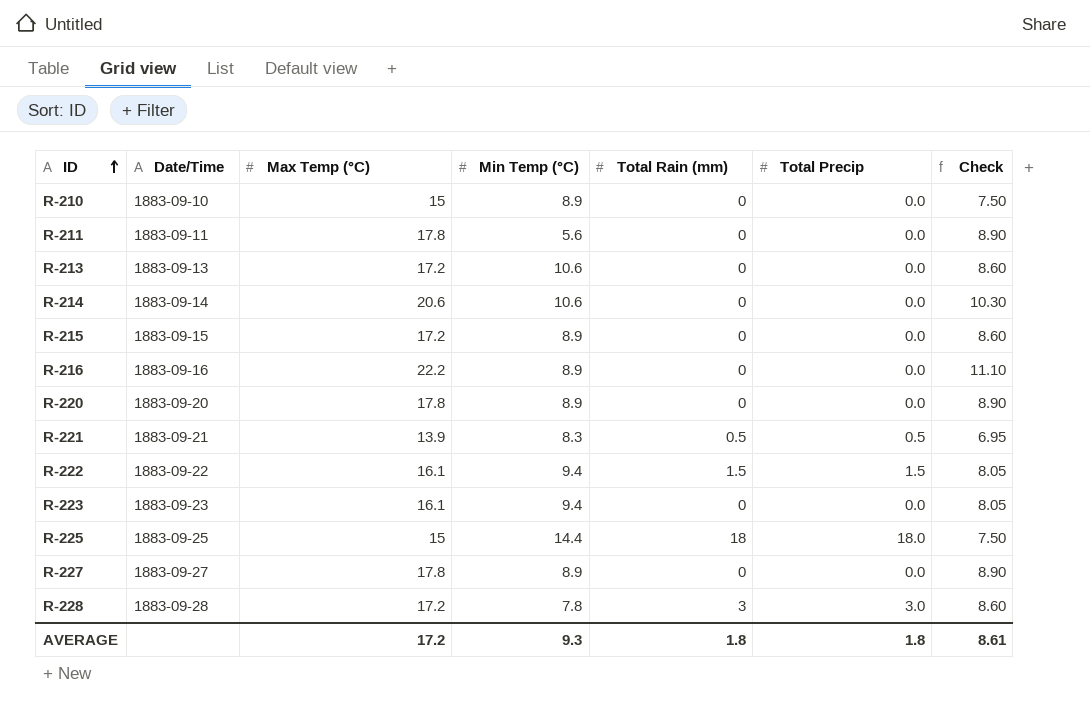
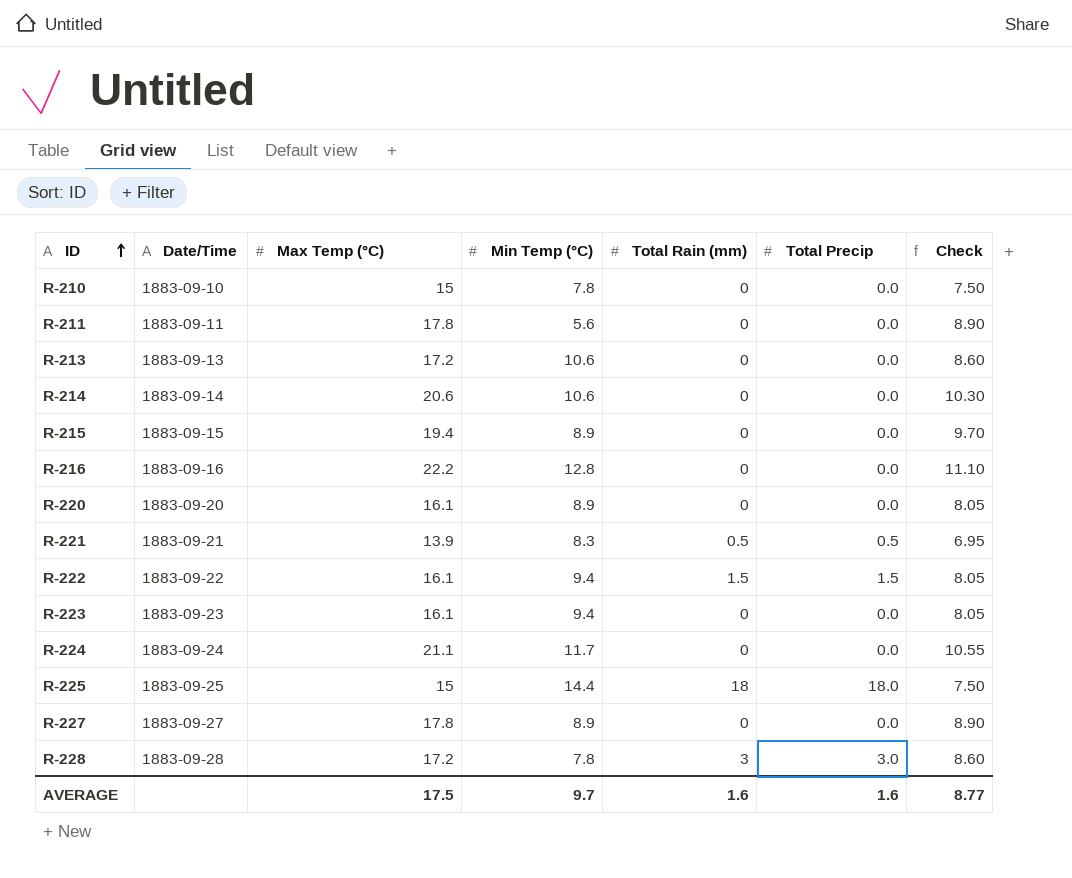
R-210 | Min Temp (°C): 8.9 -> 7.8
R-215 | Max Temp (°C): 17.2 -> 19.4
R-215 | Check: 8.60 -> 9.70
R-216 | Min Temp (°C): 8.9 -> 12.8
R-220 | Max Temp (°C): 17.8 -> 16.1
R-220 | Check: 8.90 -> 8.05
row R-224: none -> 1883-09-24 | 21.1 | 11.7 | 0 | 0.0 | 10.55
AVERAGE | Max Temp (°C): 17.2 -> 17.5
AVERAGE | Min Temp (°C): 9.3 -> 9.7
AVERAGE | Total Rain (mm): 1.8 -> 1.6
AVERAGE | Total Precip: 1.8 -> 1.6
AVERAGE | Check: 8.61 -> 8.77

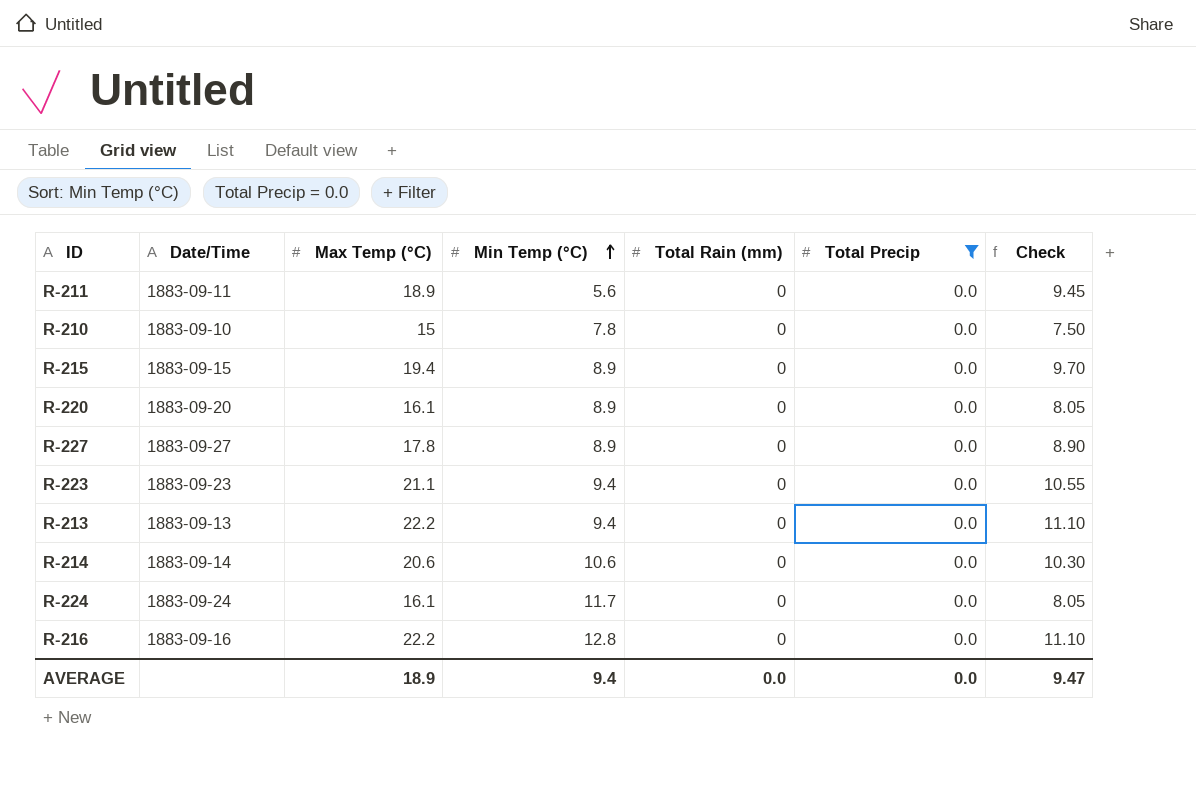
filter: none -> Total Precip = 0.0
row order: ID ascending -> Min Temp (°C) ascending
R-211 | Max Temp (°C): 17.8 -> 18.9
R-211 | Check: 8.90 -> 9.45
R-223 | Max Temp (°C): 16.1 -> 21.1
R-223 | Check: 8.05 -> 10.55
R-213 | Max Temp (°C): 17.2 -> 22.2
R-213 | Min Temp (°C): 10.6 -> 9.4
R-213 | Check: 8.60 -> 11.10
R-224 | Max Temp (°C): 21.1 -> 16.1
R-224 | Check: 10.55 -> 8.05
AVERAGE | Max Temp (°C): 17.5 -> 18.9
AVERAGE | Min Temp (°C): 9.7 -> 9.4
AVERAGE | Total Rain (mm): 1.6 -> 0.0
AVERAGE | Total Precip: 1.6 -> 0.0
AVERAGE | Check: 8.77 -> 9.47

